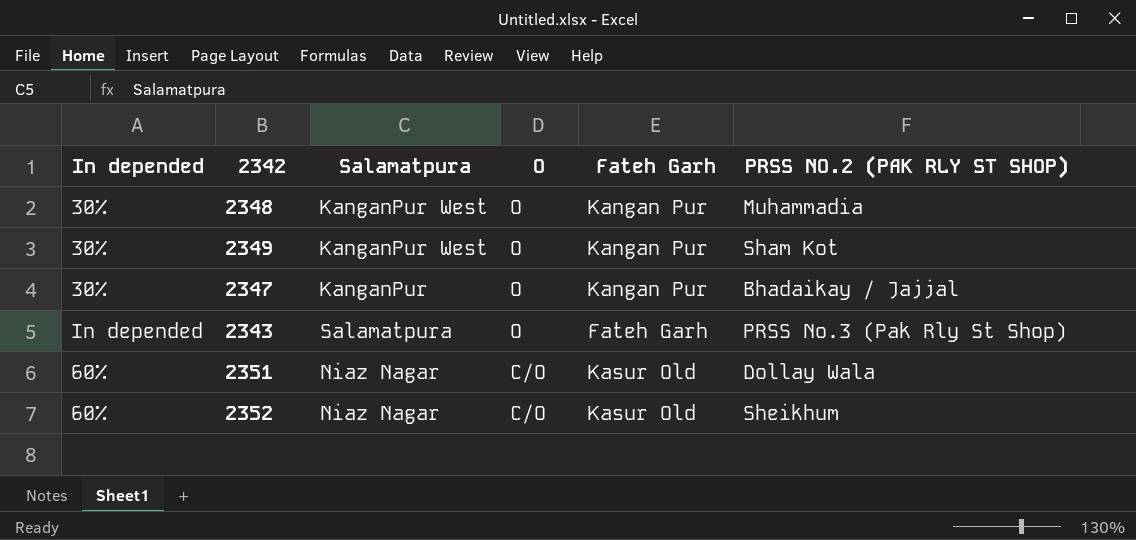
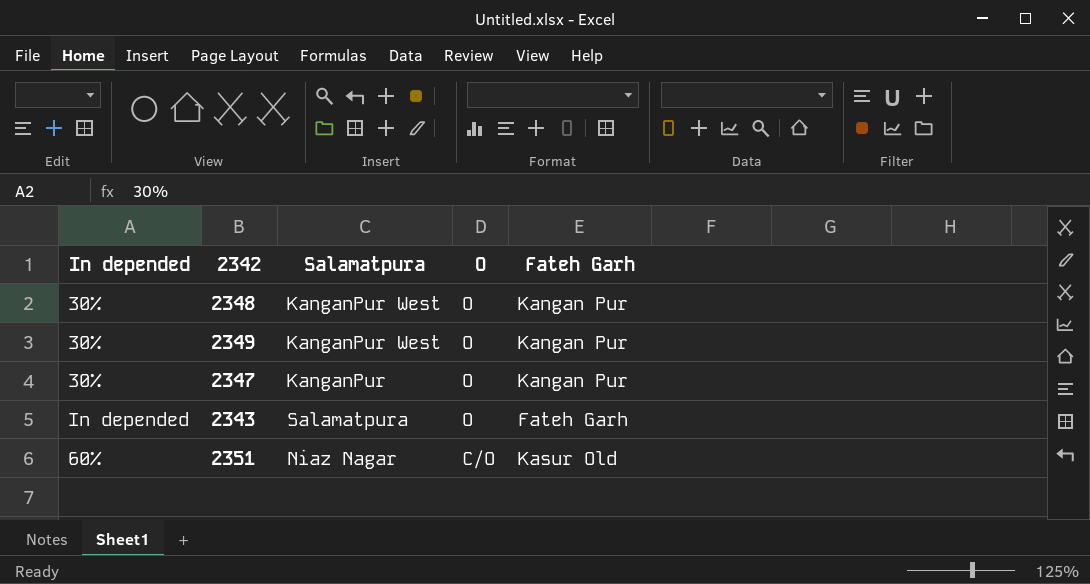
column PRSS NO.2 (PAK RLY ST SHOP) | position: 6 -> none
row 2352: 60% | Niaz Nagar | C/O | Kasur Old | Sheikhum -> none

